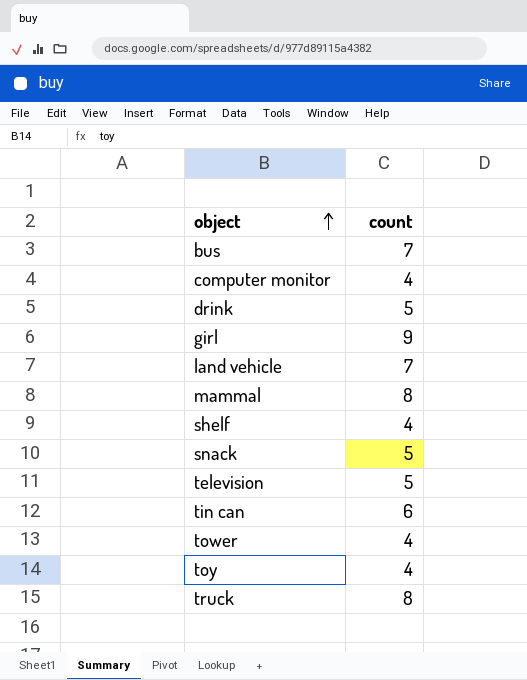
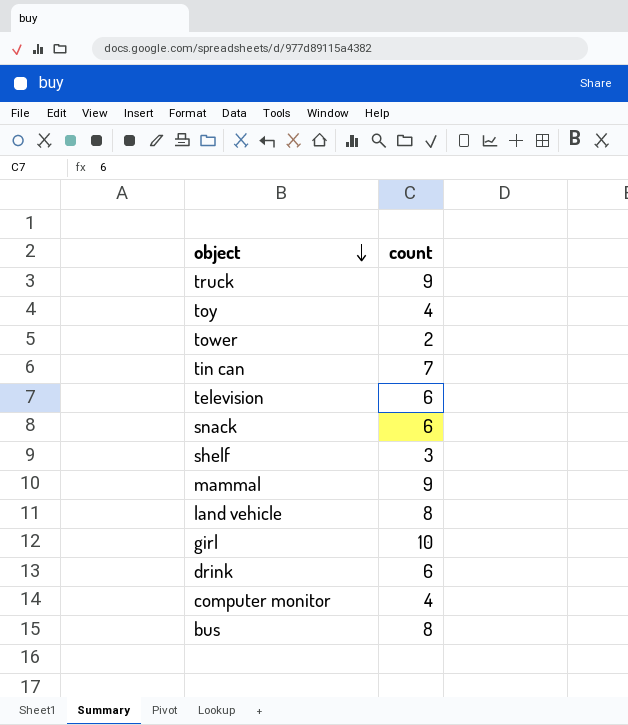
row order: object ascending -> object descending
truck | count: 8 -> 9
tower | count: 4 -> 2
tin can | count: 6 -> 7
television | count: 5 -> 6
snack | count: 5 -> 6
shelf | count: 4 -> 3
mammal | count: 8 -> 9
land vehicle | count: 7 -> 8
girl | count: 9 -> 10
drink | count: 5 -> 6
bus | count: 7 -> 8

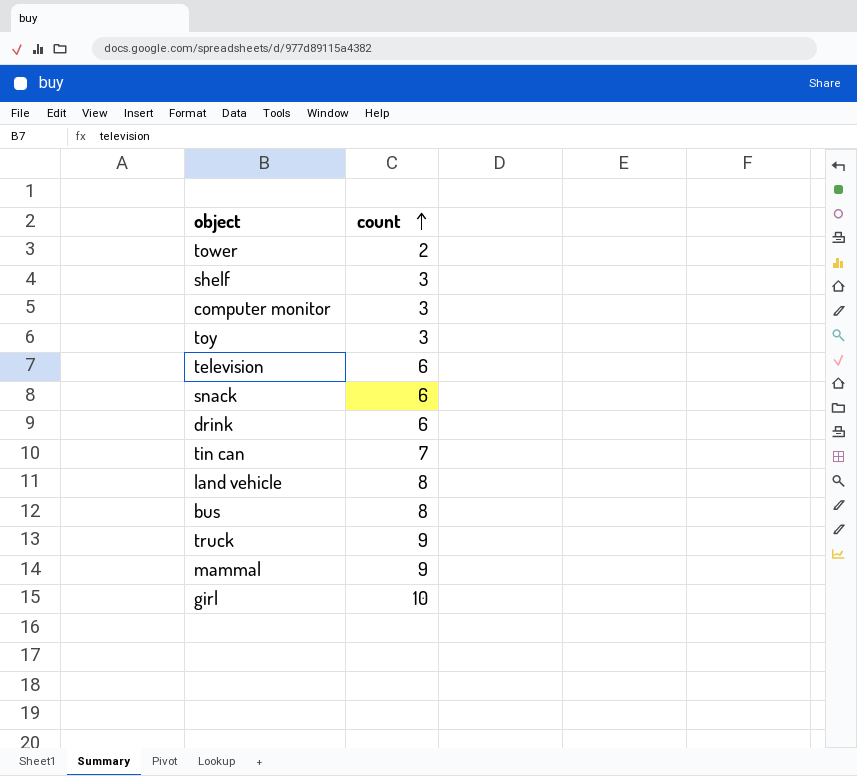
row order: object descending -> count ascending
computer monitor | count: 4 -> 3
toy | count: 4 -> 3

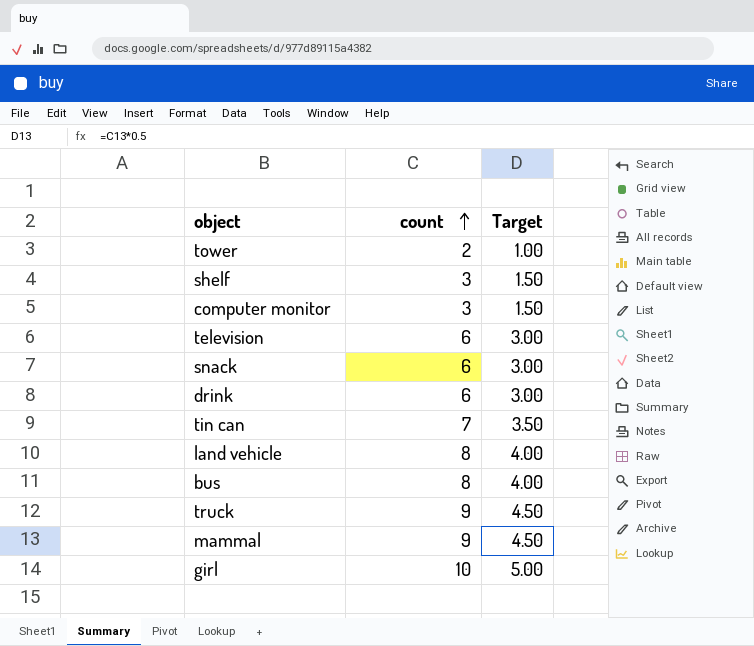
column Target | formula: none -> [count] * 0.5
row toy: 3 -> none

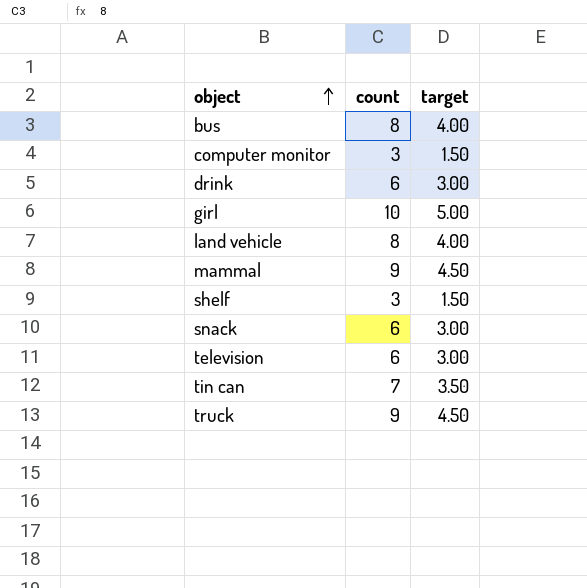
row order: count ascending -> object ascending
column name: Target -> target
row tower: 2 | 1.00 -> none

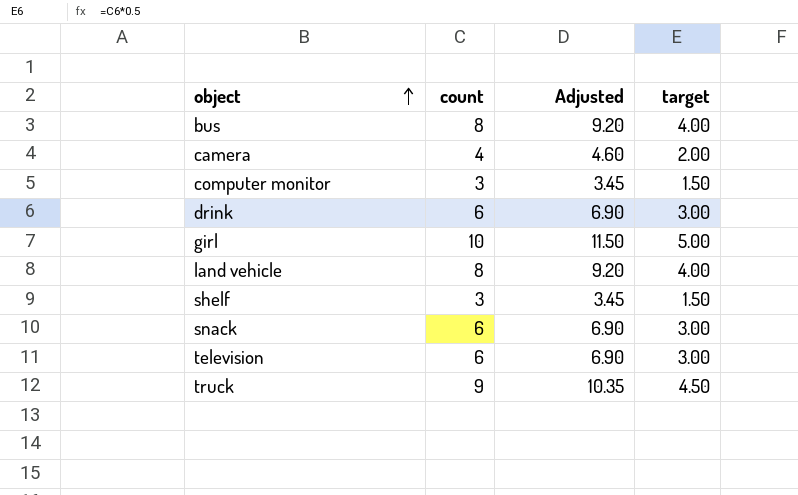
column Adjusted | formula: none -> [count] * 1.15
row mammal: 9 | 4.50 -> none
row tin can: 7 | 3.50 -> none
row camera: none -> 4 | 4.60 | 2.00

